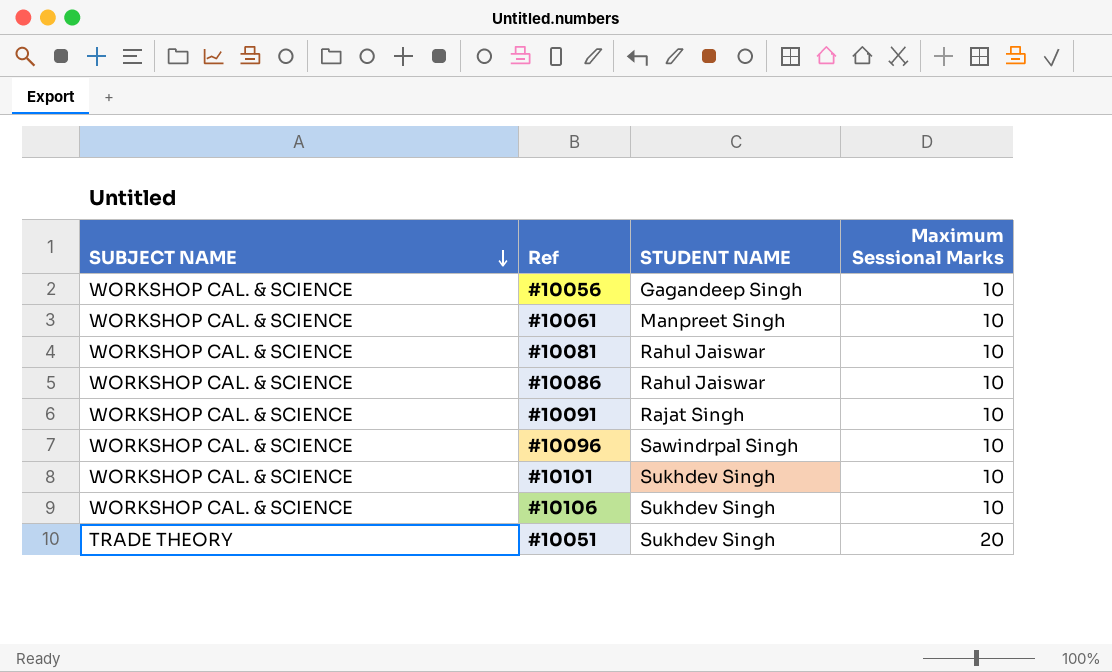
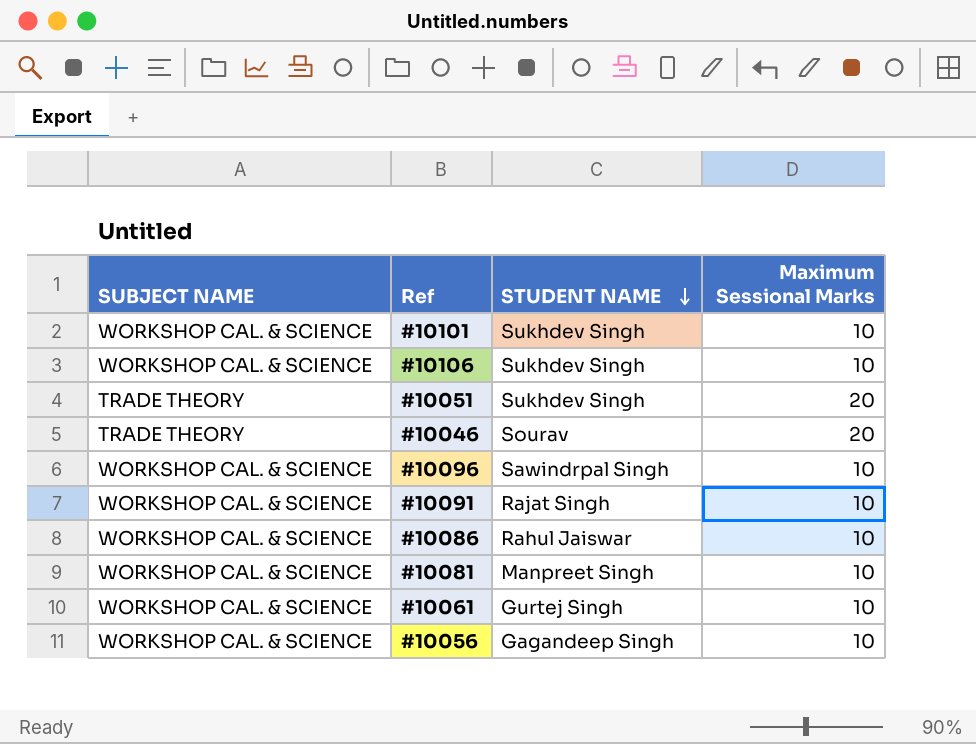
row order: SUBJECT NAME descending -> STUDENT NAME descending
row #10046: none -> TRADE THEORY | Sourav | 20
#10081 | STUDENT NAME: Rahul Jaiswar -> Manpreet Singh
#10061 | STUDENT NAME: Manpreet Singh -> Gurtej Singh

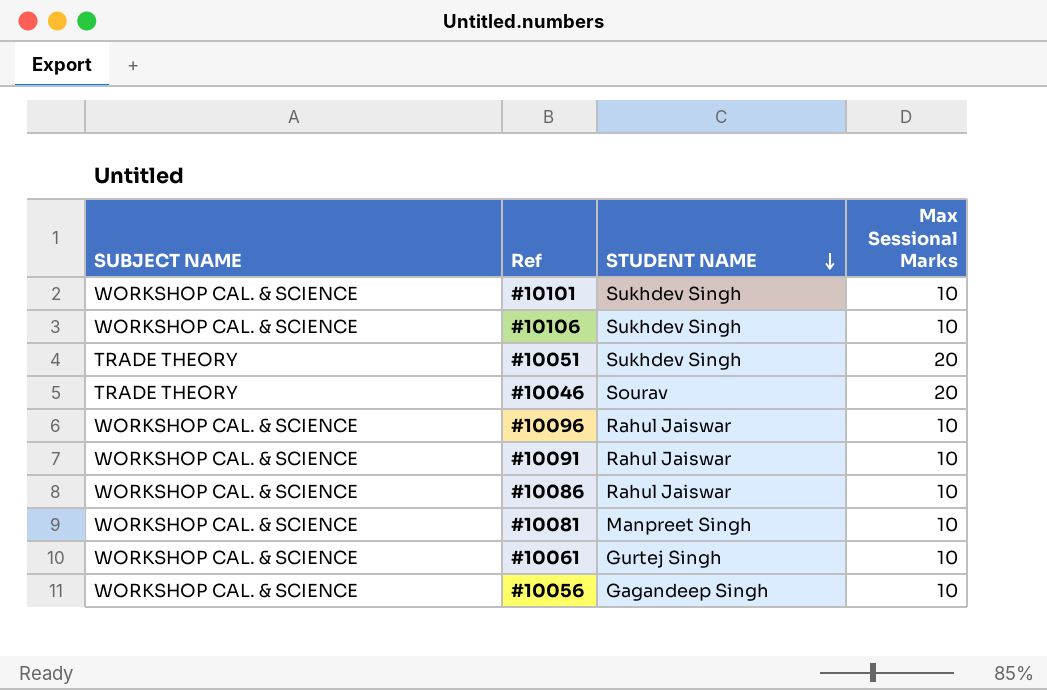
column name: Maximum Sessional Marks -> Max Sessional Marks
#10096 | STUDENT NAME: Sawindrpal Singh -> Rahul Jaiswar
#10091 | STUDENT NAME: Rajat Singh -> Rahul Jaiswar

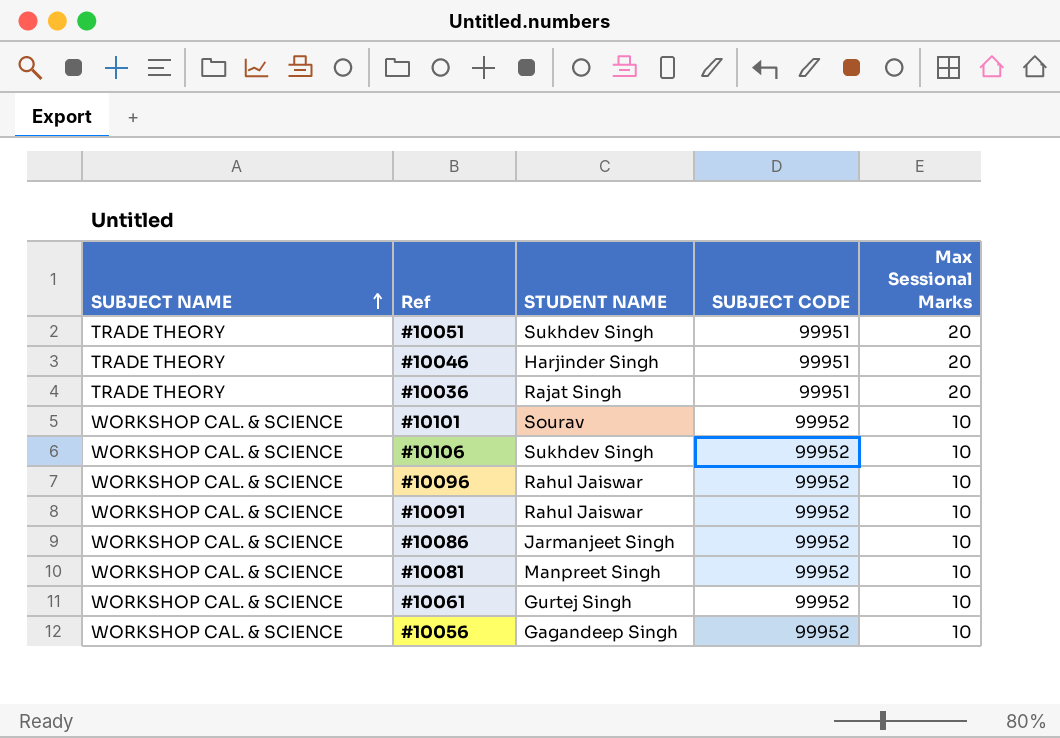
row order: STUDENT NAME descending -> SUBJECT NAME ascending
column SUBJECT CODE | position: none -> 4
#10046 | STUDENT NAME: Sourav -> Harjinder Singh
row #10036: none -> TRADE THEORY | Rajat Singh | 99951 | 20
#10101 | STUDENT NAME: Sukhdev Singh -> Sourav
#10086 | STUDENT NAME: Rahul Jaiswar -> Jarmanjeet Singh

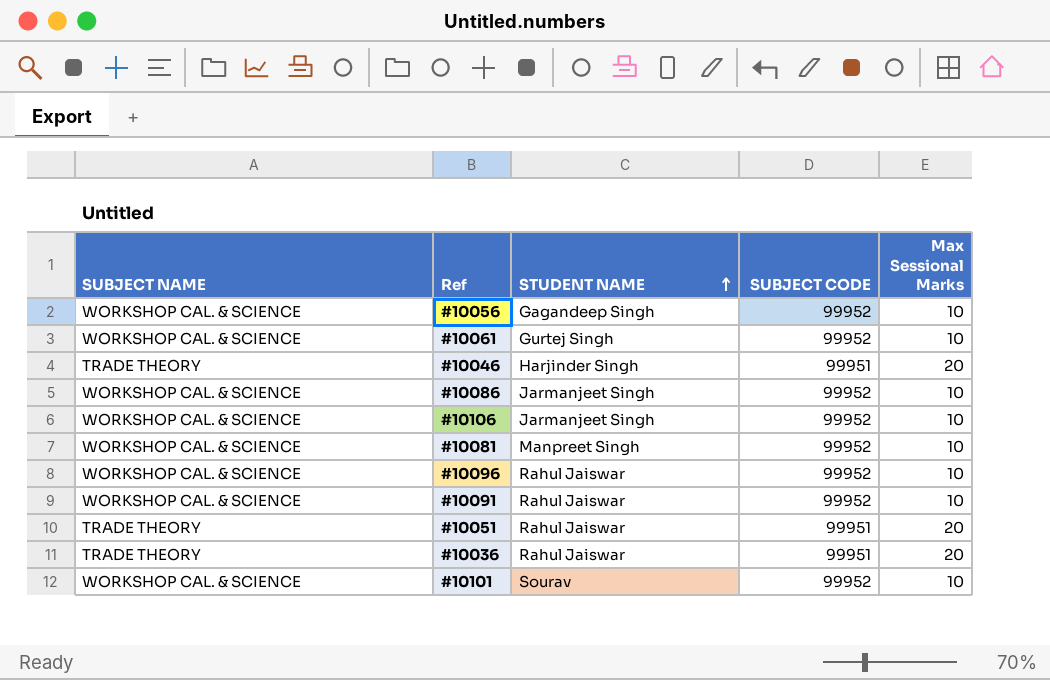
row order: SUBJECT NAME ascending -> STUDENT NAME ascending
#10106 | STUDENT NAME: Sukhdev Singh -> Jarmanjeet Singh
#10051 | STUDENT NAME: Sukhdev Singh -> Rahul Jaiswar
#10036 | STUDENT NAME: Rajat Singh -> Rahul Jaiswar

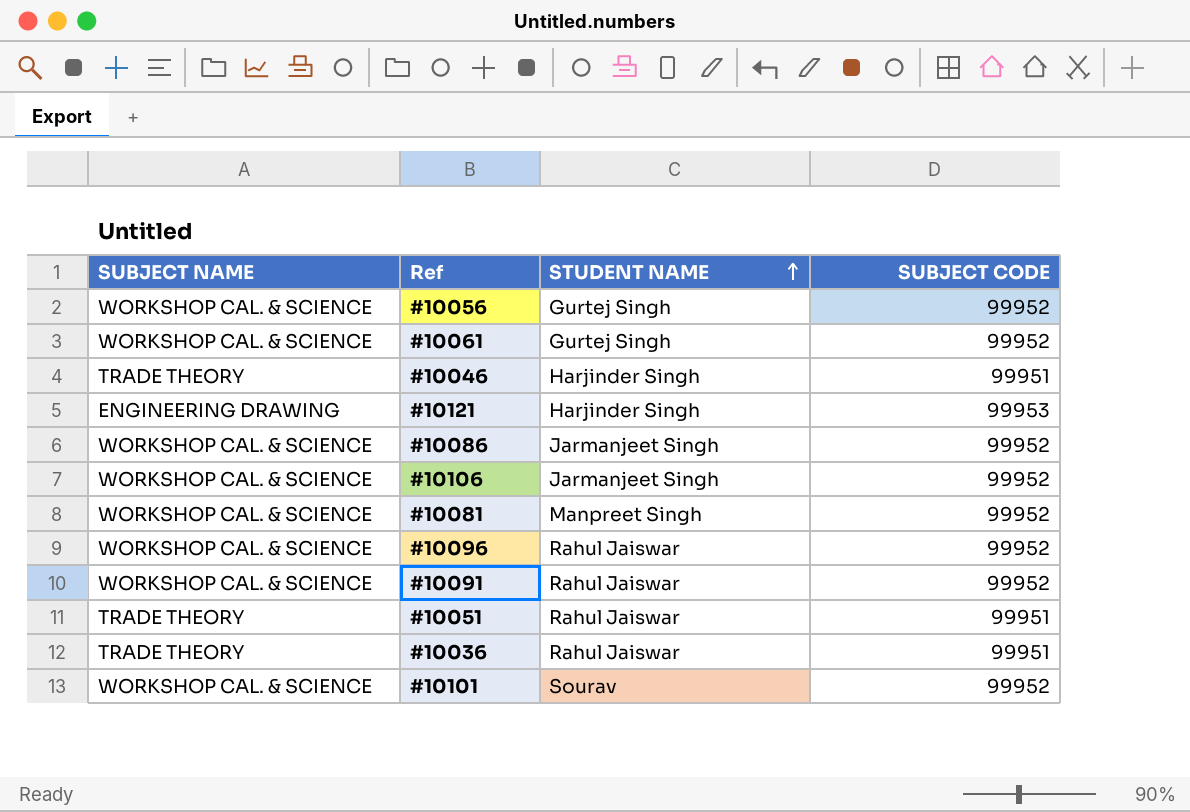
column Max Sessional Marks | position: 5 -> none
#10056 | STUDENT NAME: Gagandeep Singh -> Gurtej Singh
row #10121: none -> ENGINEERING DRAWING | Harjinder Singh | 99953

